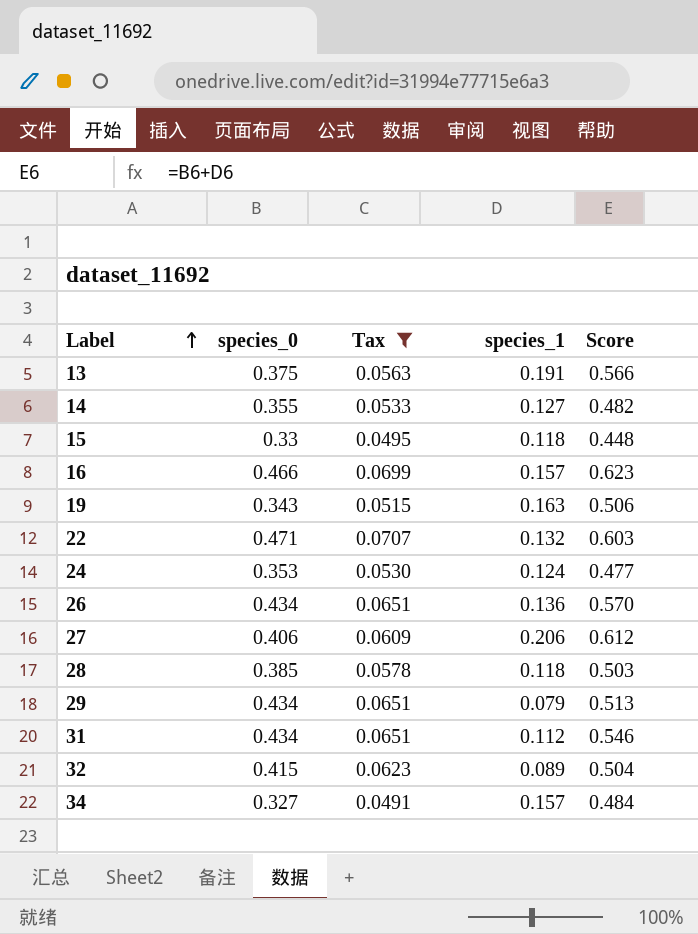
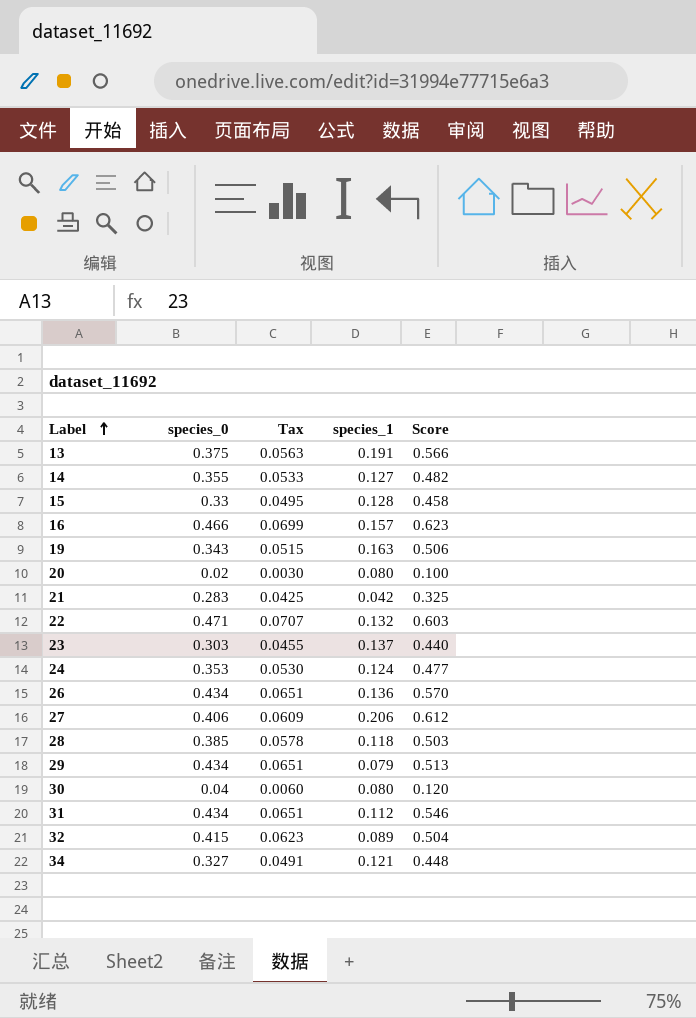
filter: Tax >= 0.0491 -> none
15 | species_1: 0.118 -> 0.128
15 | Score: 0.448 -> 0.458
34 | species_1: 0.157 -> 0.121
34 | Score: 0.484 -> 0.448

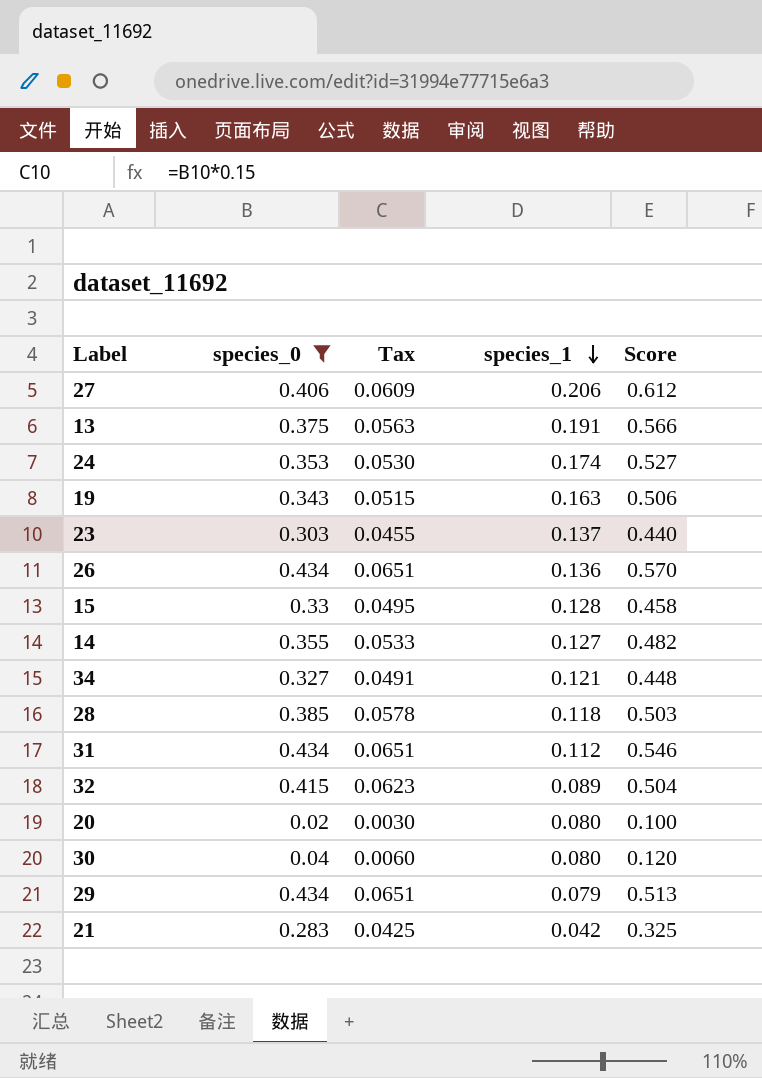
filter: none -> species_0 <= 0.434
row order: Label ascending -> species_1 descending
24 | species_1: 0.124 -> 0.174
24 | Score: 0.477 -> 0.527

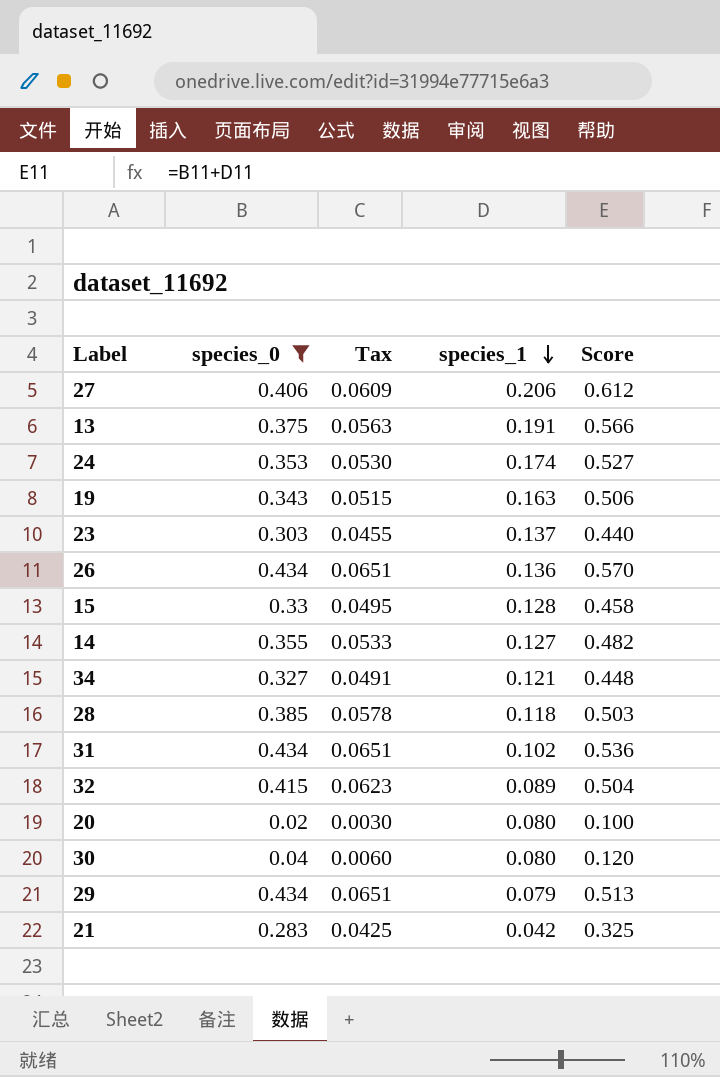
31 | species_1: 0.112 -> 0.102
31 | Score: 0.546 -> 0.536

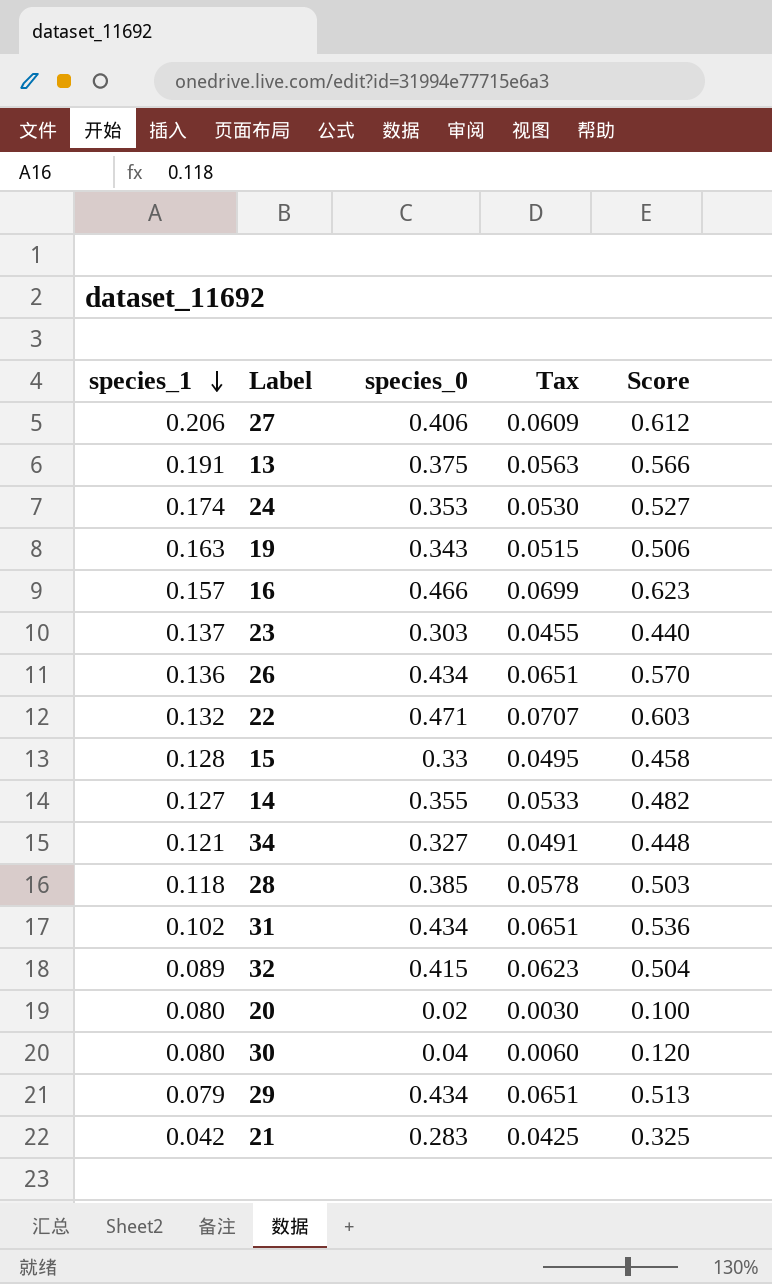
filter: species_0 <= 0.434 -> none
column species_1 | position: 4 -> 1

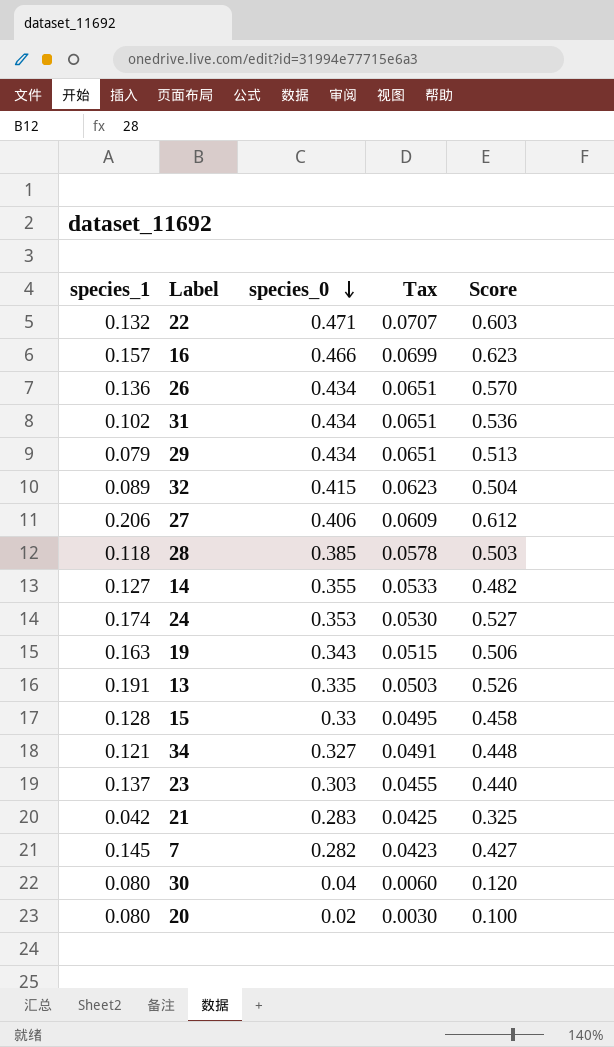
row order: species_1 descending -> species_0 descending
13 | species_0: 0.375 -> 0.335
13 | Tax: 0.0563 -> 0.0503
13 | Score: 0.566 -> 0.526
row 7: none -> 0.145 | 0.282 | 0.0423 | 0.427

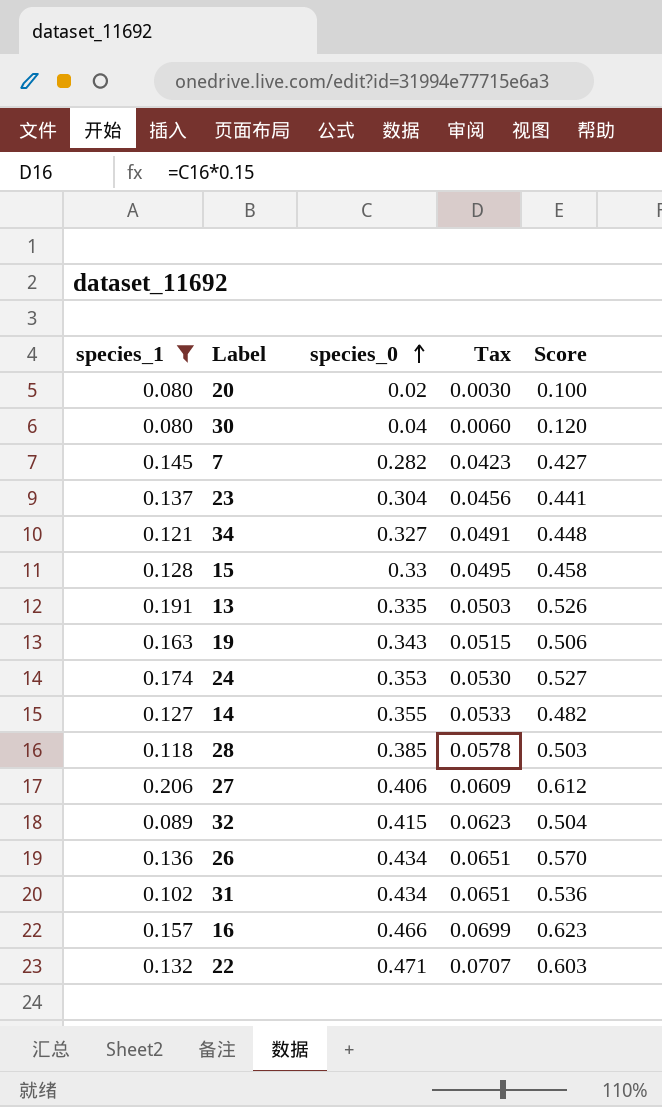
filter: none -> species_1 >= 0.080
row order: species_0 descending -> species_0 ascending
23 | species_0: 0.303 -> 0.304
23 | Tax: 0.0455 -> 0.0456
23 | Score: 0.440 -> 0.441

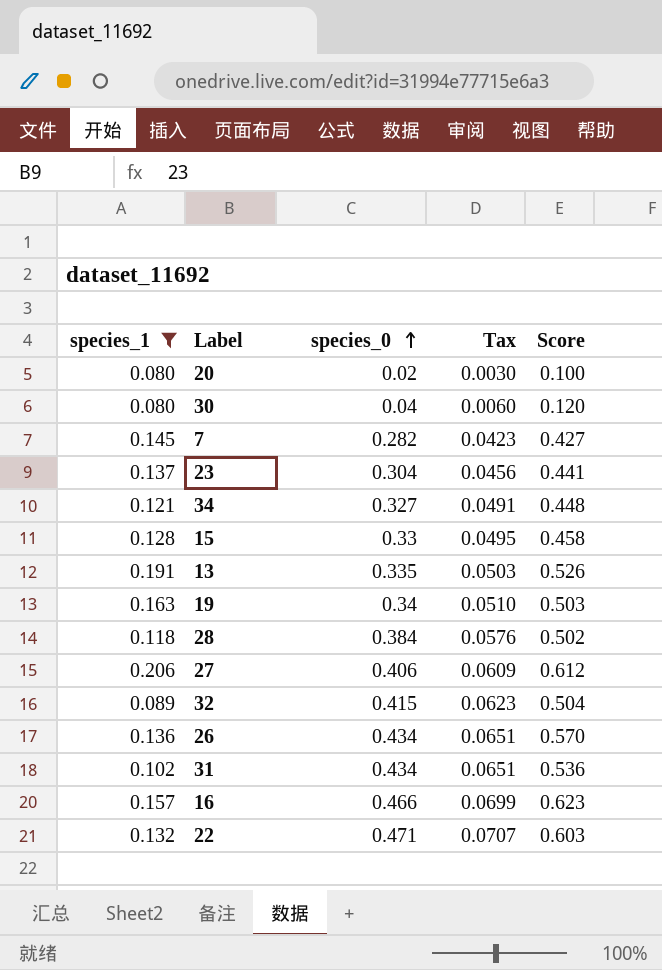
row 24: 0.174 | 0.353 | 0.0530 | 0.527 -> none
row 14: 0.127 | 0.355 | 0.0533 | 0.482 -> none
19 | species_0: 0.343 -> 0.34
19 | Tax: 0.0515 -> 0.0510
19 | Score: 0.506 -> 0.503
28 | species_0: 0.385 -> 0.384
28 | Tax: 0.0578 -> 0.0576
28 | Score: 0.503 -> 0.502

